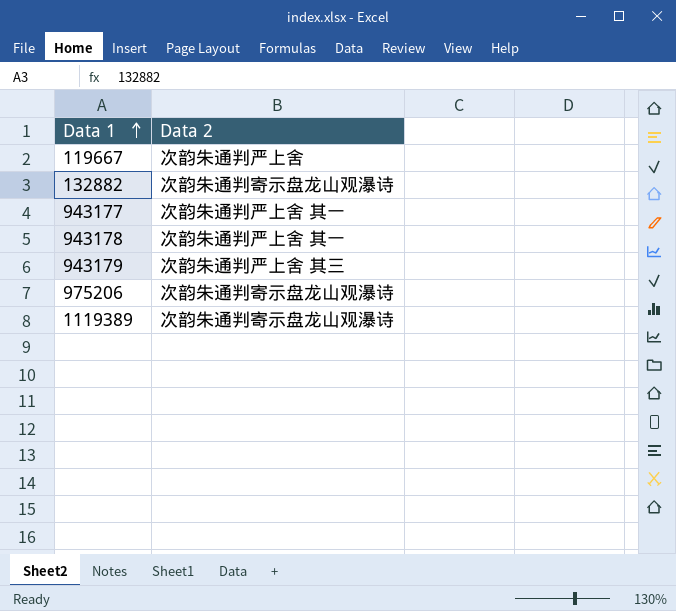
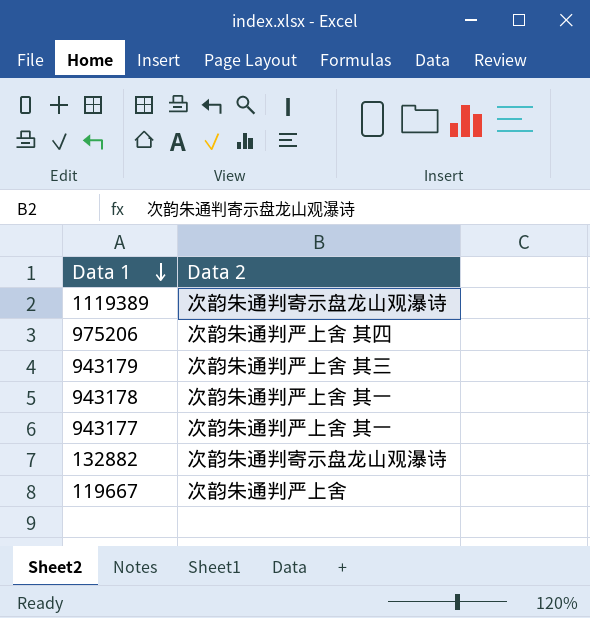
row order: Data 1 ascending -> Data 1 descending
975206 | Data 2: 次韵朱通判寄示盘龙山观瀑诗 -> 次韵朱通判严上舍 其四

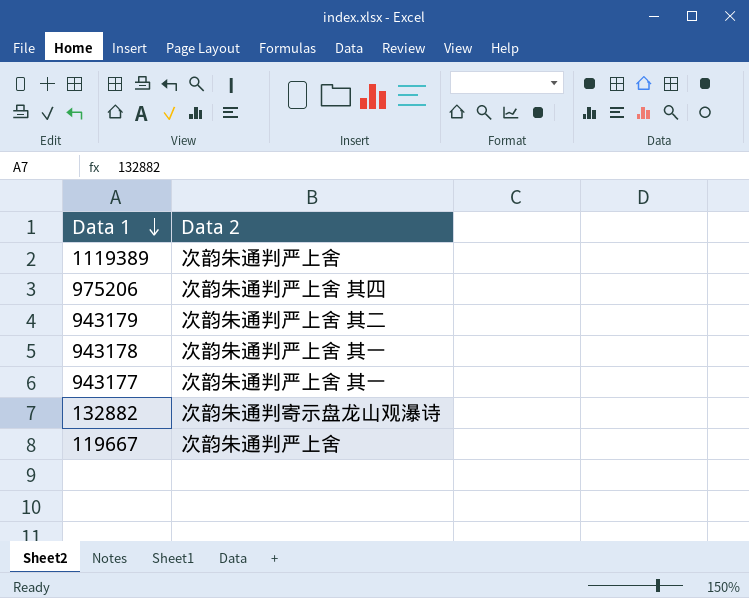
1119389 | Data 2: 次韵朱通判寄示盘龙山观瀑诗 -> 次韵朱通判严上舍
943179 | Data 2: 次韵朱通判严上舍 其三 -> 次韵朱通判严上舍 其二

